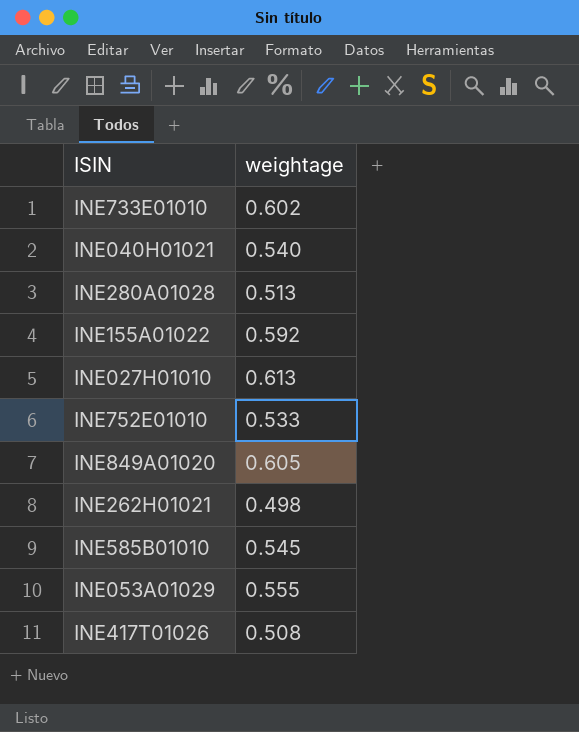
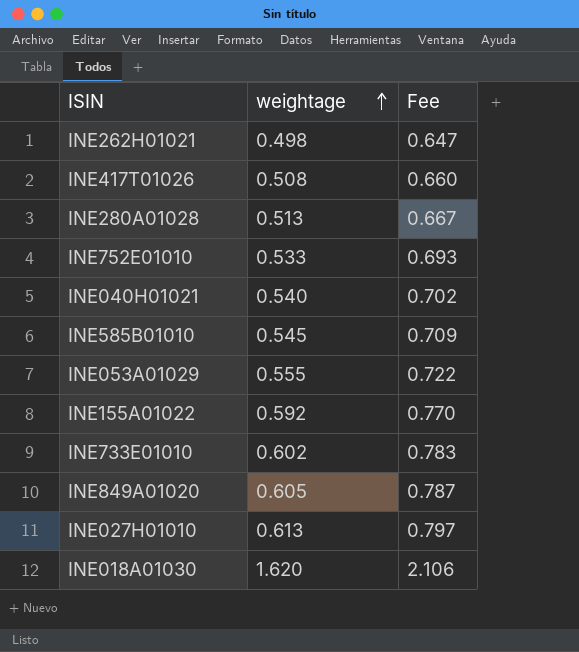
row order: none -> weightage ascending
column Fee | formula: none -> [weightage] * 1.3
row INE018A01030: none -> 1.620 | 2.106

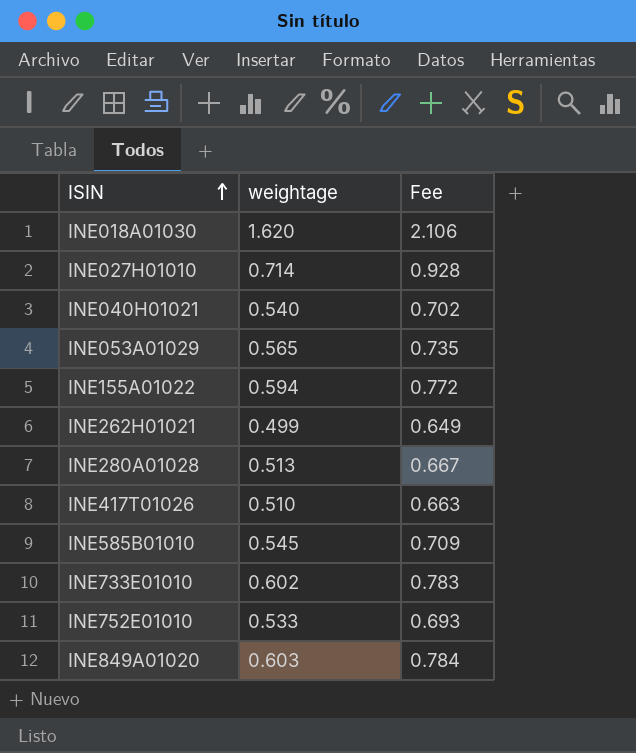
row order: weightage ascending -> ISIN ascending
INE027H01010 | weightage: 0.613 -> 0.714
INE027H01010 | Fee: 0.797 -> 0.928
INE053A01029 | weightage: 0.555 -> 0.565
INE053A01029 | Fee: 0.722 -> 0.735
INE155A01022 | weightage: 0.592 -> 0.594
INE155A01022 | Fee: 0.770 -> 0.772
INE262H01021 | weightage: 0.498 -> 0.499
INE262H01021 | Fee: 0.647 -> 0.649
INE417T01026 | weightage: 0.508 -> 0.510
INE417T01026 | Fee: 0.660 -> 0.663
INE849A01020 | weightage: 0.605 -> 0.603
INE849A01020 | Fee: 0.787 -> 0.784

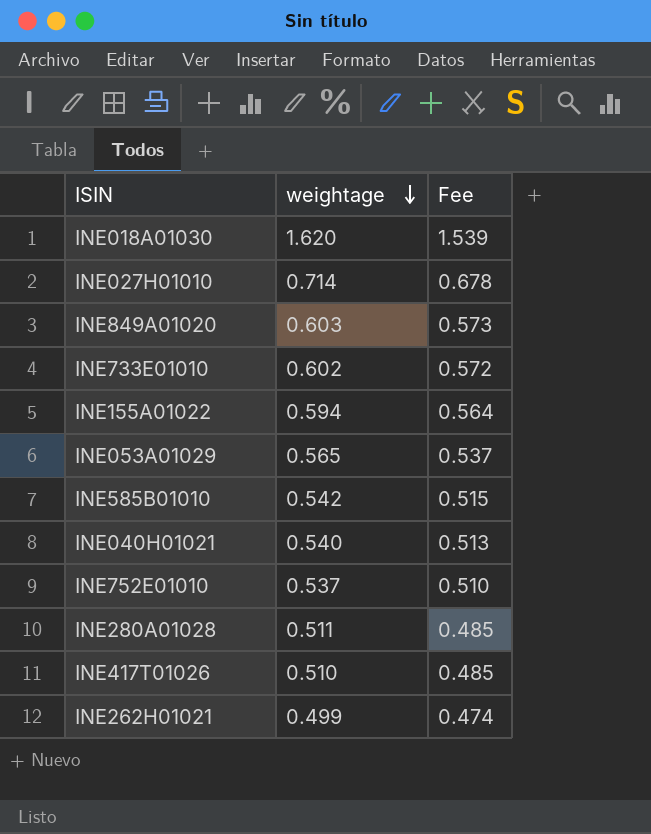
row order: ISIN ascending -> weightage descending
column Fee | formula: [weightage] * 1.3 -> [weightage] * 0.95
INE585B01010 | weightage: 0.545 -> 0.542
INE752E01010 | weightage: 0.533 -> 0.537
INE280A01028 | weightage: 0.513 -> 0.511

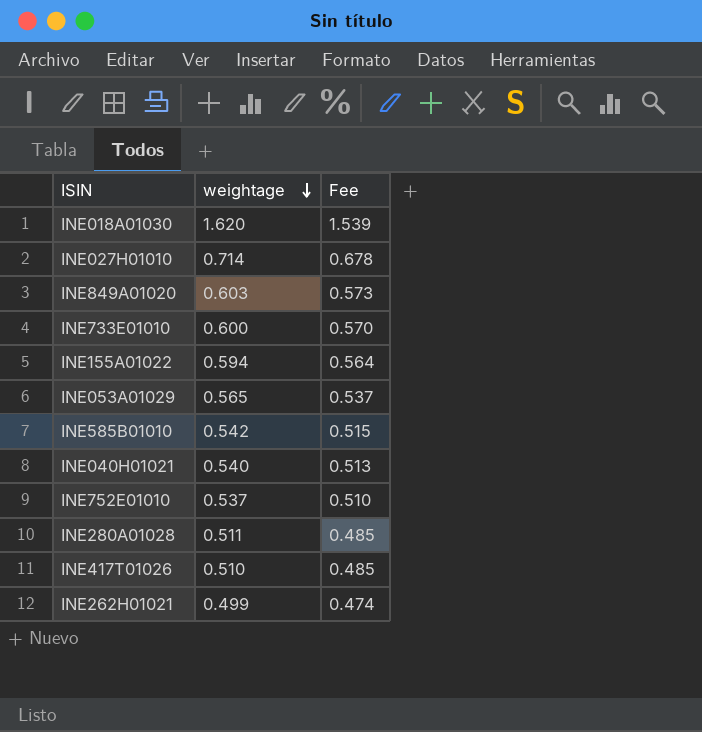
INE733E01010 | weightage: 0.602 -> 0.600
INE733E01010 | Fee: 0.572 -> 0.570

